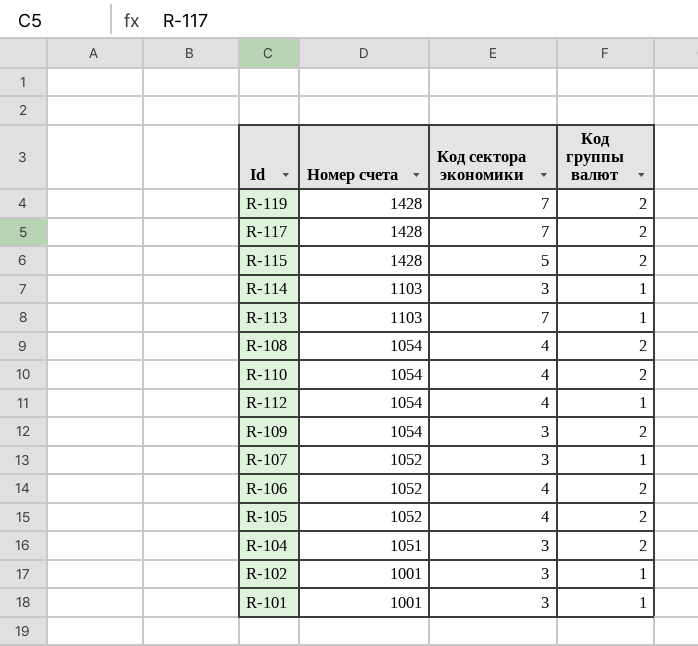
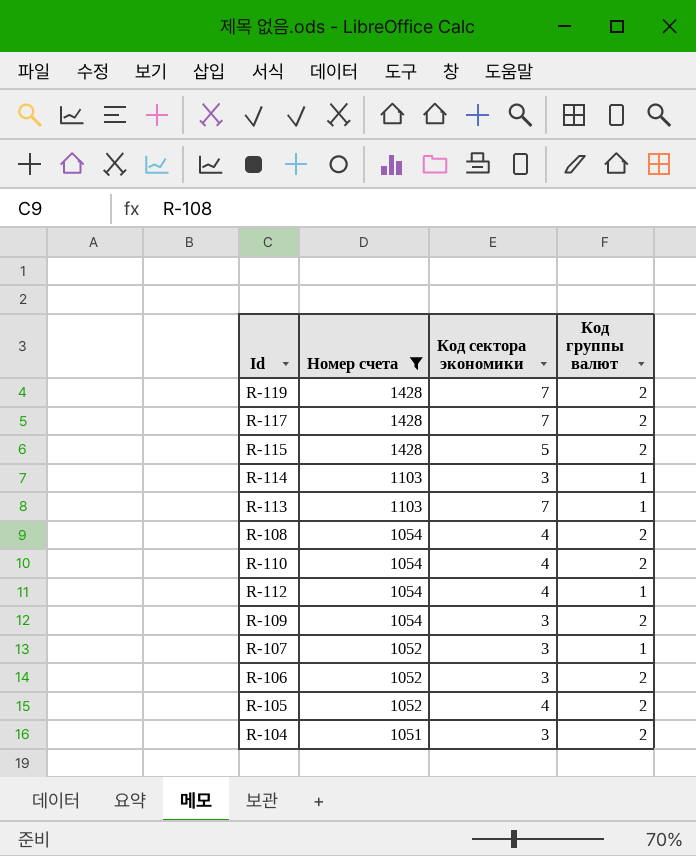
filter: none -> Номер счета != 1001
R-106 | Код сектора экономики: 4 -> 3

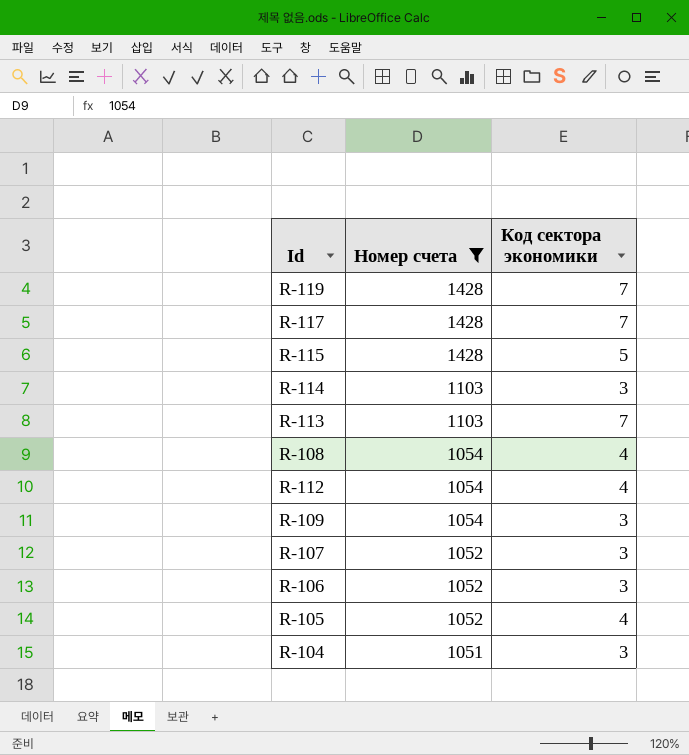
column Код группы валют | position: 4 -> none
row R-110: 1054 | 4 | 2 -> none

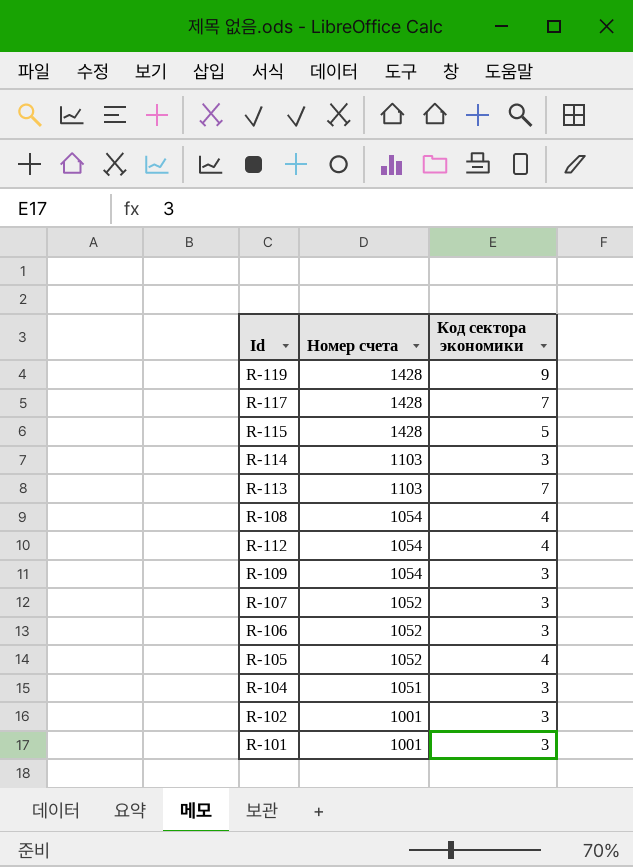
filter: Номер счета != 1001 -> none
R-119 | Код сектора экономики: 7 -> 9

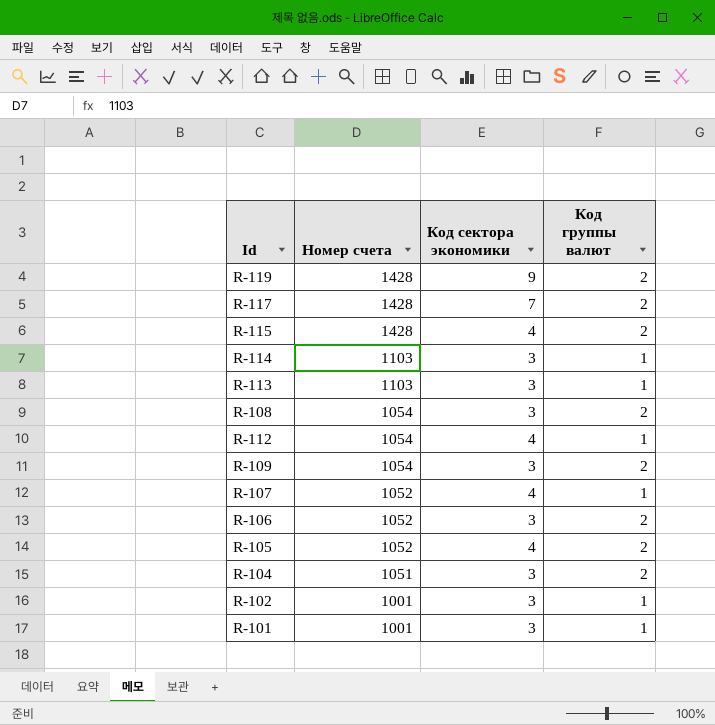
column Код группы валют | position: none -> 4
R-115 | Код сектора экономики: 5 -> 4
R-113 | Код сектора экономики: 7 -> 3
R-108 | Код сектора экономики: 4 -> 3
R-107 | Код сектора экономики: 3 -> 4

